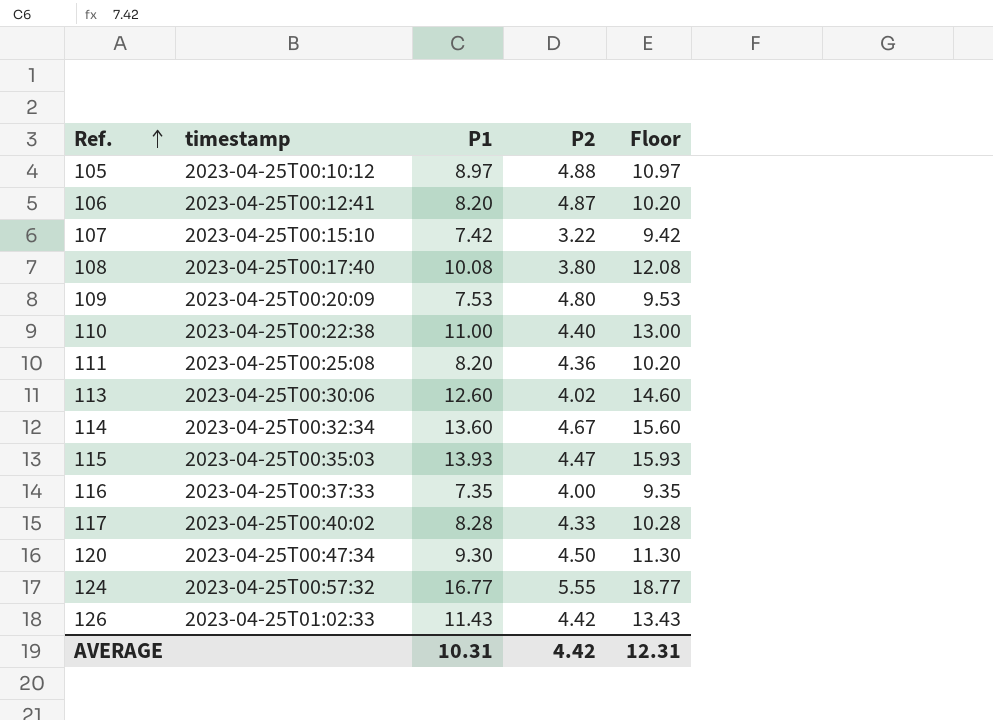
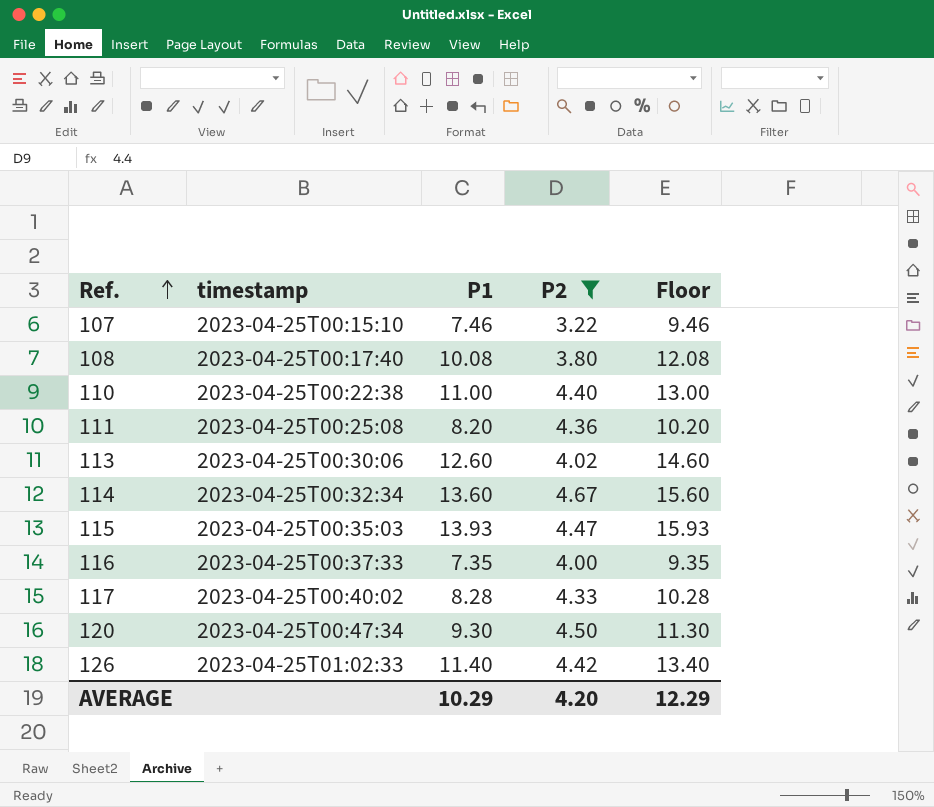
filter: none -> P2 <= 4.67
107 | P1: 7.42 -> 7.46
107 | Floor: 9.42 -> 9.46
126 | P1: 11.43 -> 11.40
126 | Floor: 13.43 -> 13.40
AVERAGE | P1: 10.31 -> 10.29
AVERAGE | P2: 4.42 -> 4.20
AVERAGE | Floor: 12.31 -> 12.29

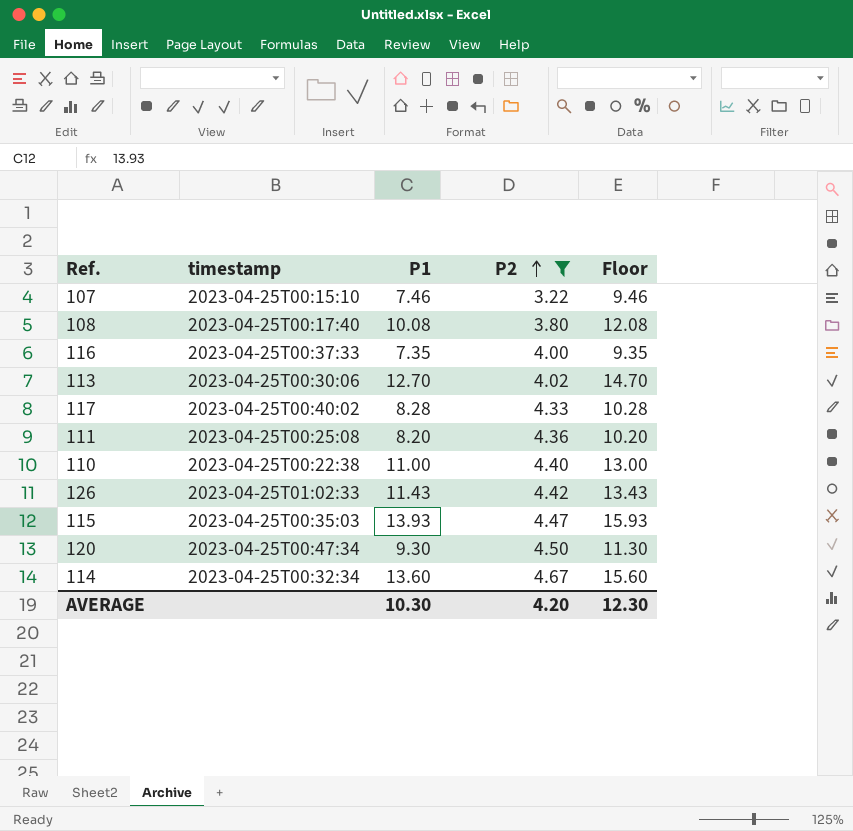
row order: Ref. ascending -> P2 ascending
113 | P1: 12.60 -> 12.70
113 | Floor: 14.60 -> 14.70
126 | P1: 11.40 -> 11.43
126 | Floor: 13.40 -> 13.43
AVERAGE | P1: 10.29 -> 10.30
AVERAGE | Floor: 12.29 -> 12.30

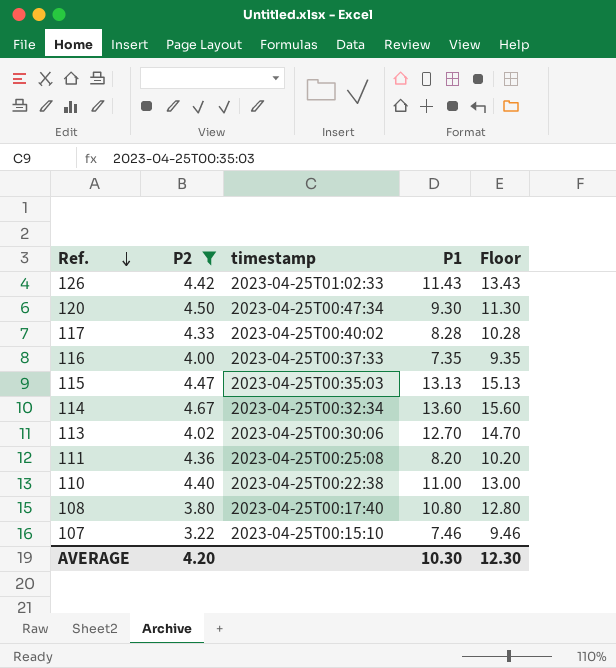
row order: P2 ascending -> Ref. descending
column P2 | position: 4 -> 2
115 | P1: 13.93 -> 13.13
115 | Floor: 15.93 -> 15.13
108 | P1: 10.08 -> 10.80
108 | Floor: 12.08 -> 12.80

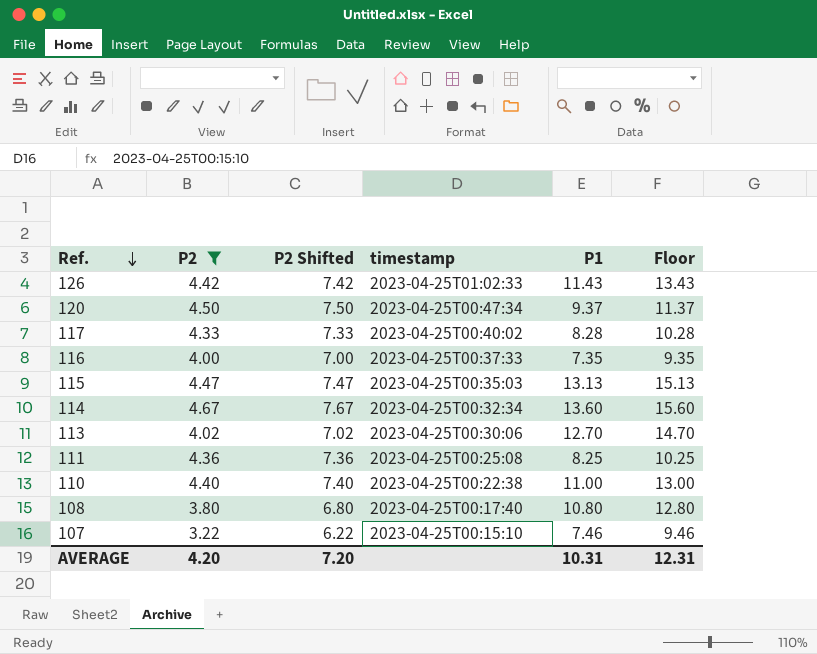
column P2 Shifted | formula: none -> [P2] + 3
120 | P1: 9.30 -> 9.37
120 | Floor: 11.30 -> 11.37
111 | P1: 8.20 -> 8.25
111 | Floor: 10.20 -> 10.25
AVERAGE | P1: 10.30 -> 10.31
AVERAGE | Floor: 12.30 -> 12.31

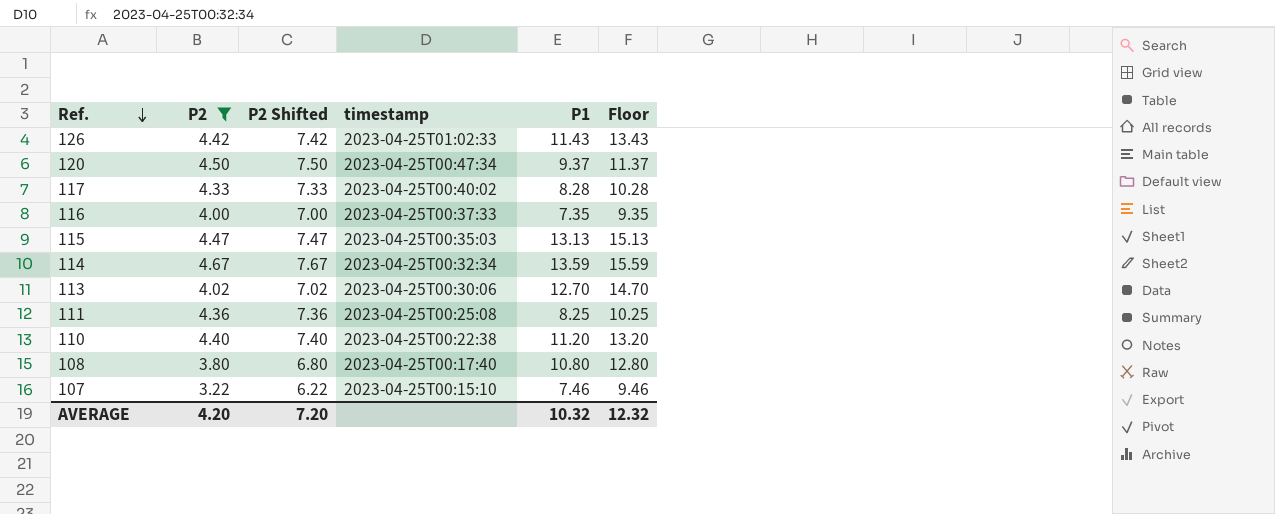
114 | P1: 13.60 -> 13.59
114 | Floor: 15.60 -> 15.59
110 | P1: 11.00 -> 11.20
110 | Floor: 13.00 -> 13.20
AVERAGE | P1: 10.31 -> 10.32
AVERAGE | Floor: 12.31 -> 12.32

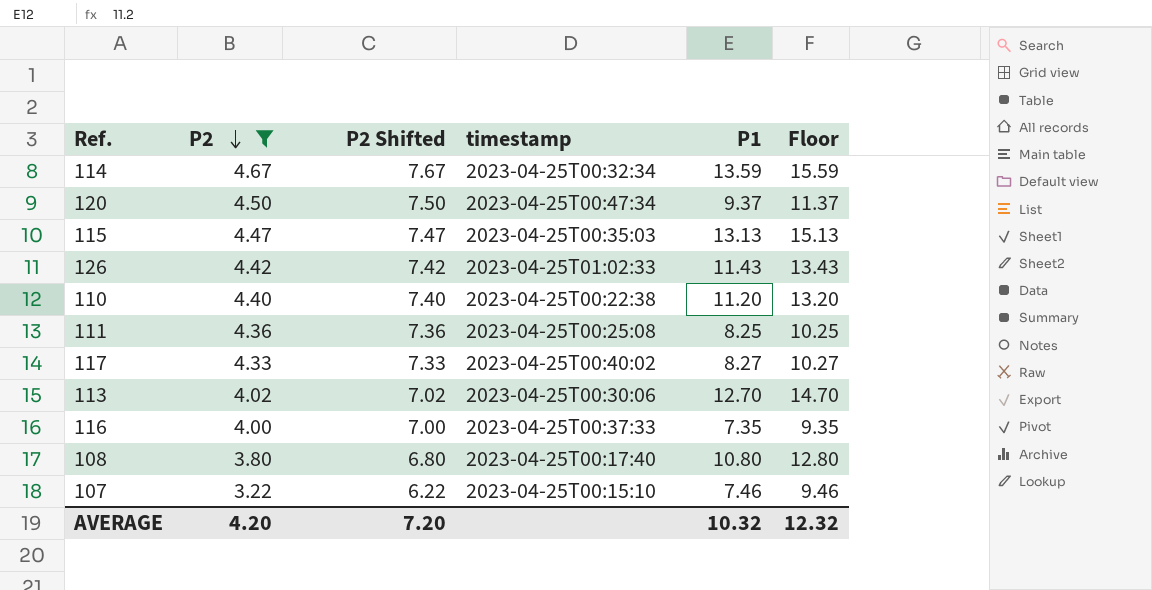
row order: Ref. descending -> P2 descending
117 | P1: 8.28 -> 8.27
117 | Floor: 10.28 -> 10.27

